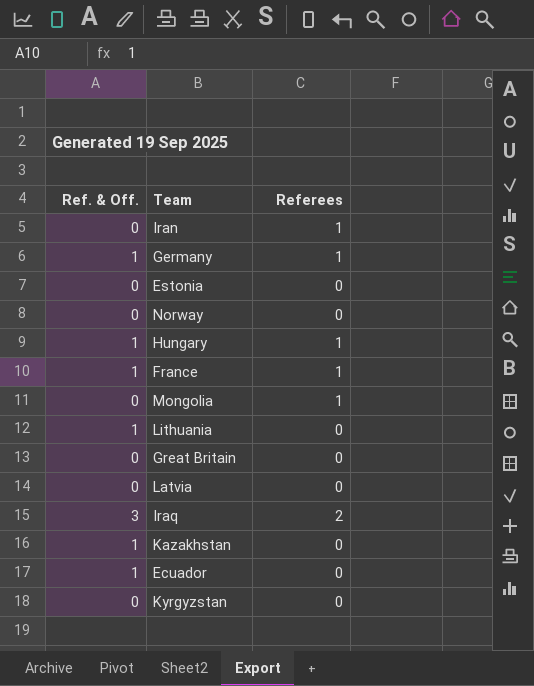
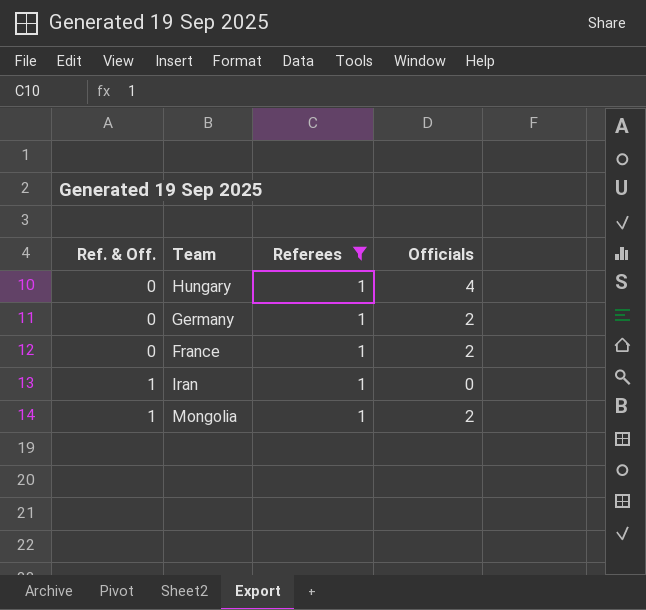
filter: none -> Referees = 1
row order: none -> Ref. & Off. ascending
column Officials | position: none -> 4
Hungary | Ref. & Off.: 1 -> 0
Germany | Ref. & Off.: 1 -> 0
France | Ref. & Off.: 1 -> 0
Iran | Ref. & Off.: 0 -> 1
Mongolia | Ref. & Off.: 0 -> 1

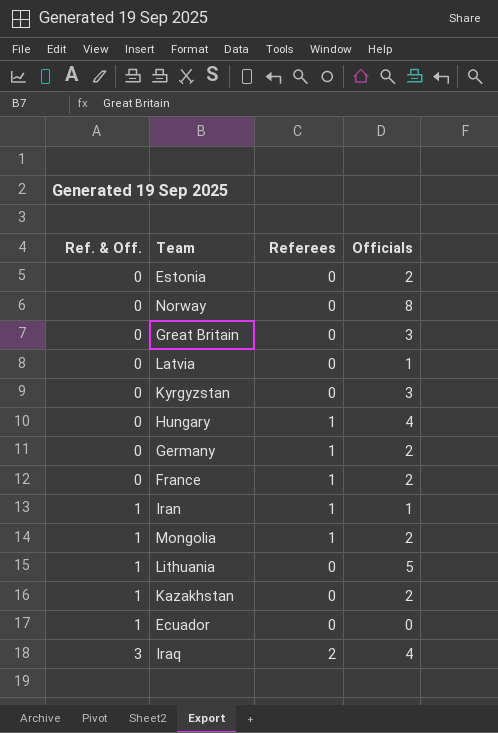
filter: Referees = 1 -> none
Iran | Officials: 0 -> 1

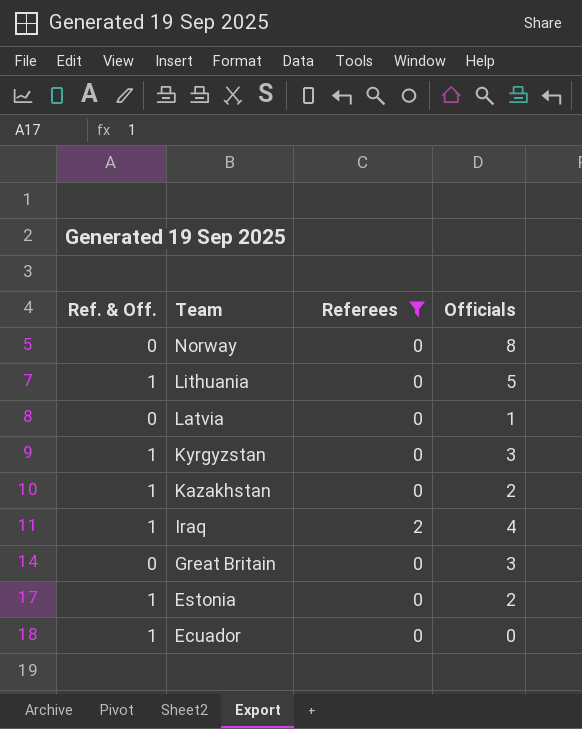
filter: none -> Referees != 1
row order: Ref. & Off. ascending -> Team descending
Kyrgyzstan | Ref. & Off.: 0 -> 1
Iraq | Ref. & Off.: 3 -> 1
Estonia | Ref. & Off.: 0 -> 1

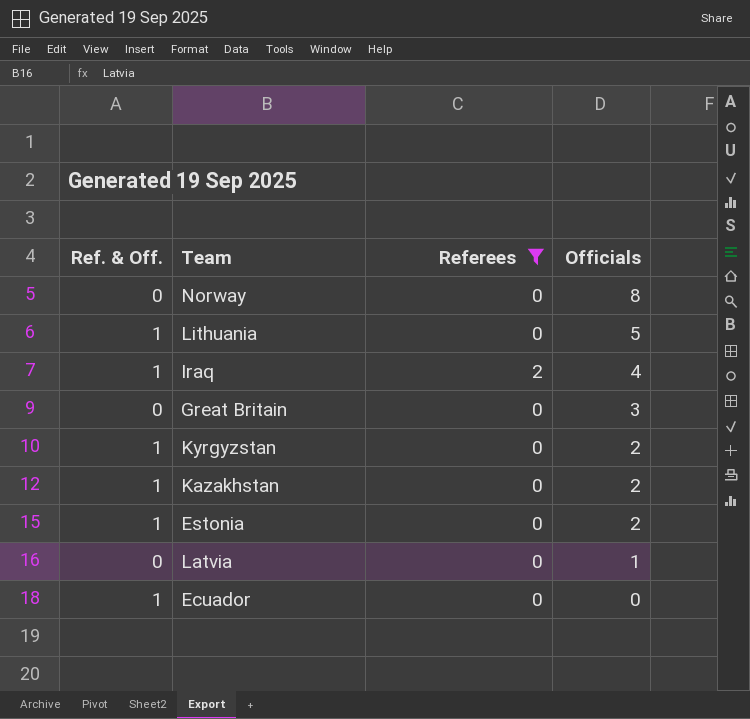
row order: Team descending -> Officials descending
Kyrgyzstan | Officials: 3 -> 2

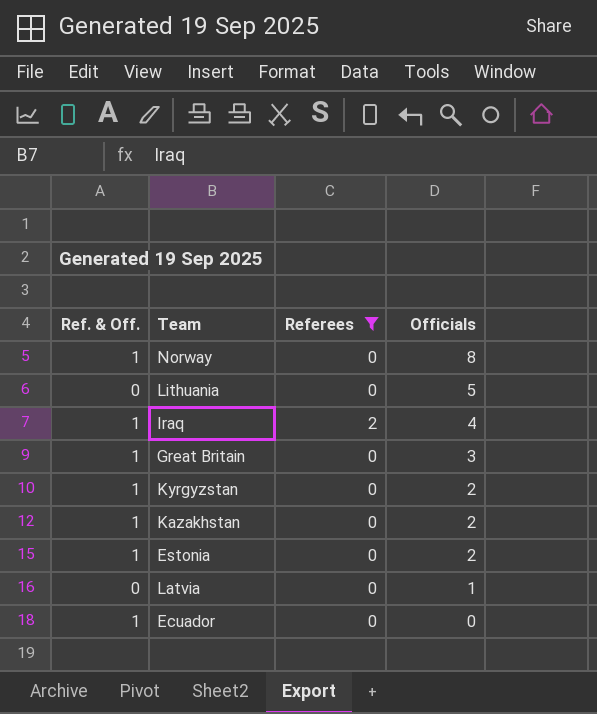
Norway | Ref. & Off.: 0 -> 1
Lithuania | Ref. & Off.: 1 -> 0
Great Britain | Ref. & Off.: 0 -> 1

